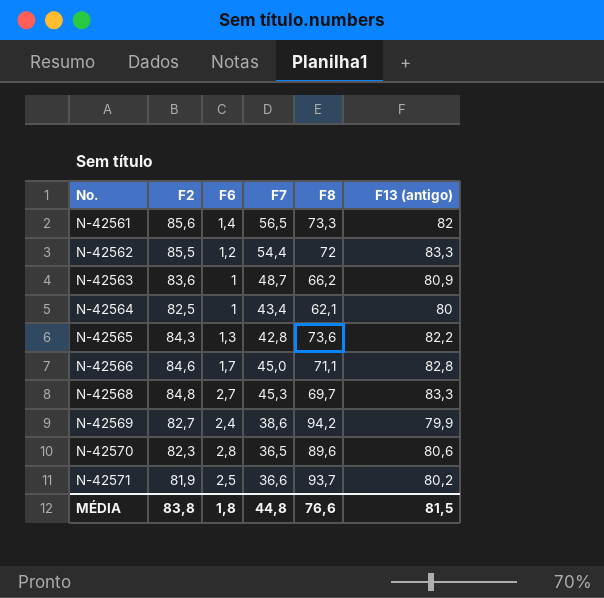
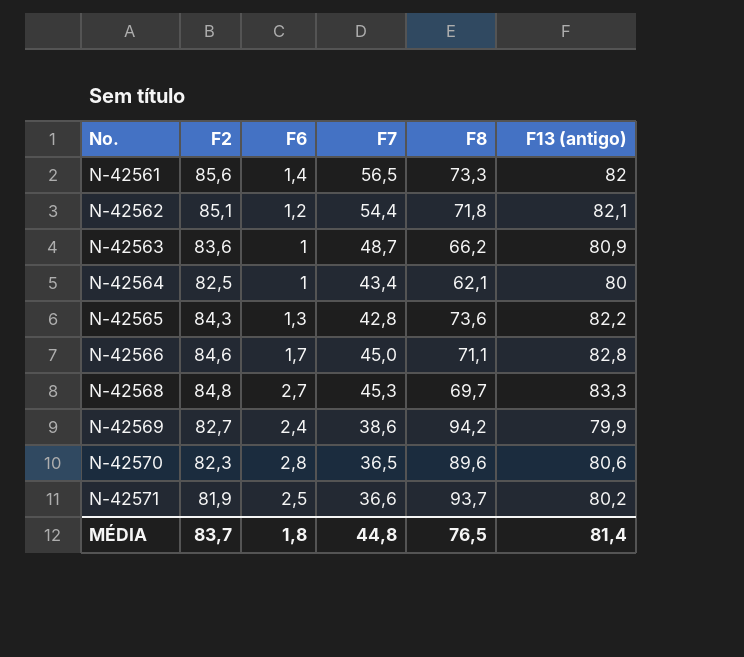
N-42562 | F2: 85,5 -> 85,1
N-42562 | F8: 72 -> 71,8
N-42562 | F13 (antigo): 83,3 -> 82,1
MÉDIA | F2: 83,8 -> 83,7
MÉDIA | F8: 76,6 -> 76,5
MÉDIA | F13 (antigo): 81,5 -> 81,4

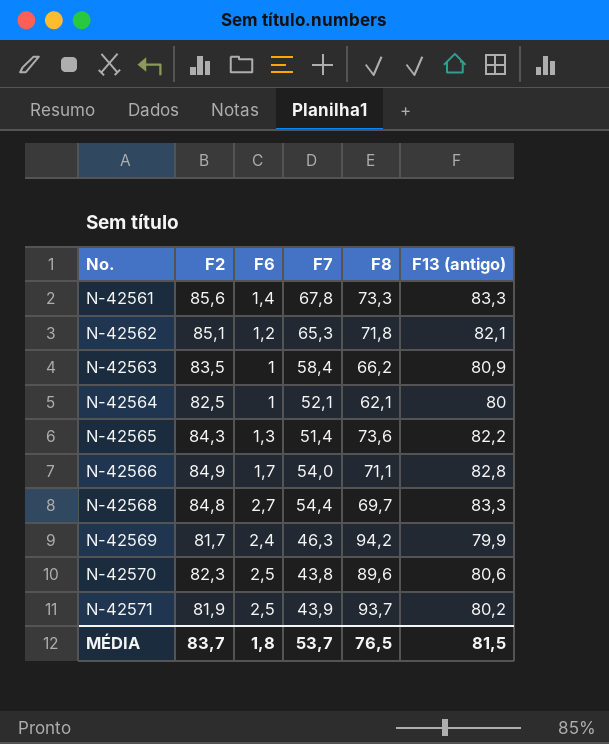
N-42561 | F7: 56,5 -> 67,8
N-42561 | F13 (antigo): 82 -> 83,3
N-42562 | F7: 54,4 -> 65,3
N-42563 | F2: 83,6 -> 83,5
N-42563 | F7: 48,7 -> 58,4
N-42564 | F7: 43,4 -> 52,1
N-42565 | F7: 42,8 -> 51,4
N-42566 | F2: 84,6 -> 84,9
N-42566 | F7: 45,0 -> 54,0
N-42568 | F7: 45,3 -> 54,4
N-42569 | F2: 82,7 -> 81,7
N-42569 | F7: 38,6 -> 46,3
N-42570 | F6: 2,8 -> 2,5
N-42570 | F7: 36,5 -> 43,8
N-42571 | F7: 36,6 -> 43,9
MÉDIA | F7: 44,8 -> 53,7
MÉDIA | F13 (antigo): 81,4 -> 81,5

